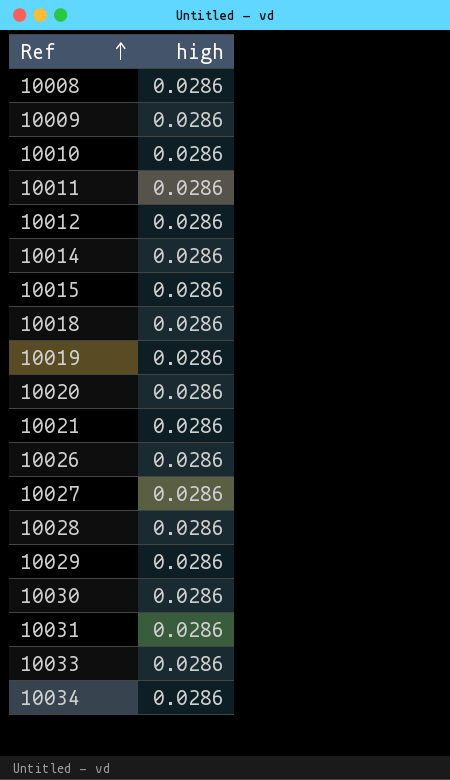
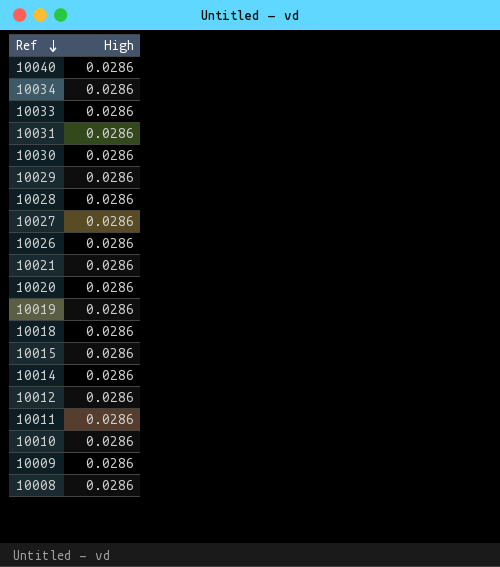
row order: Ref ascending -> Ref descending
column name: high -> High
row 10040: none -> 0.0286

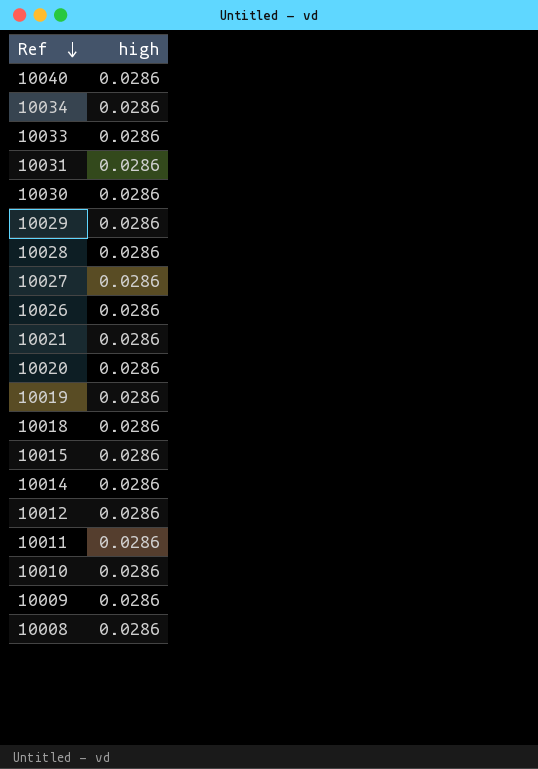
column name: High -> high

